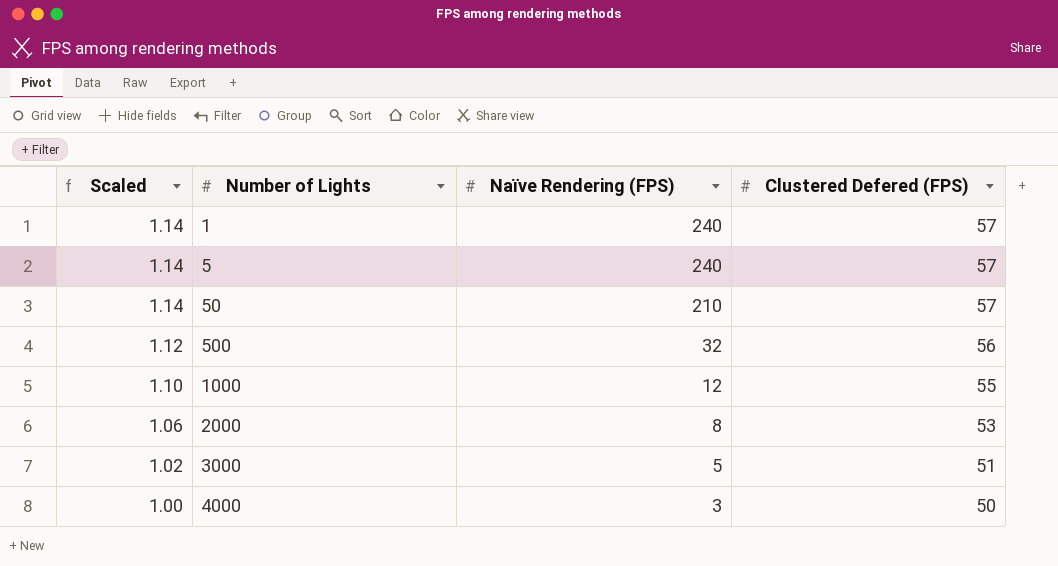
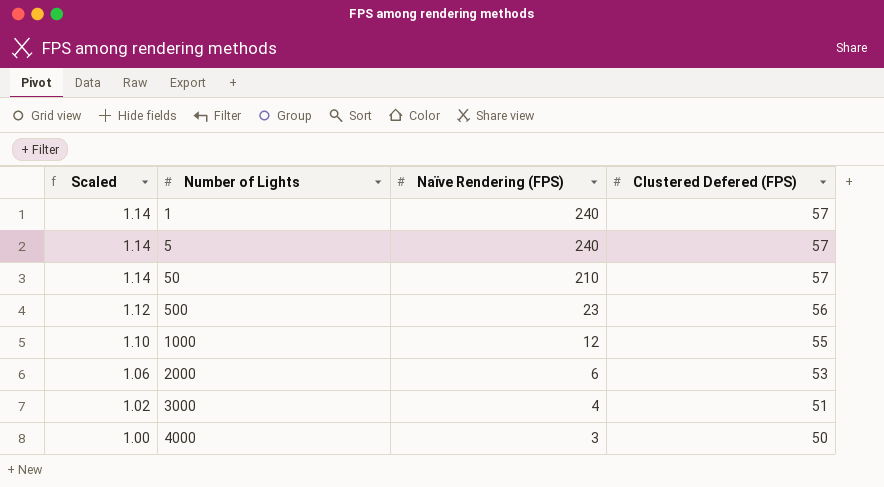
500 | Naïve Rendering (FPS): 32 -> 23
2000 | Naïve Rendering (FPS): 8 -> 6
3000 | Naïve Rendering (FPS): 5 -> 4

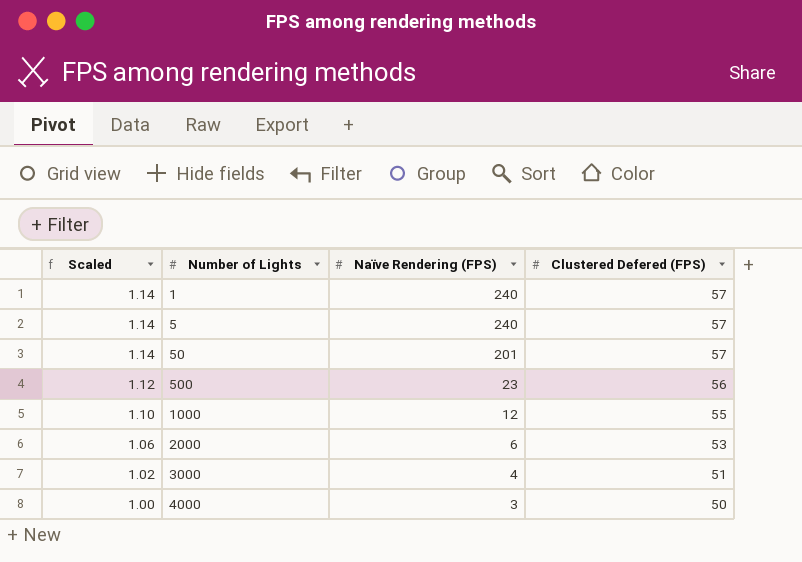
50 | Naïve Rendering (FPS): 210 -> 201

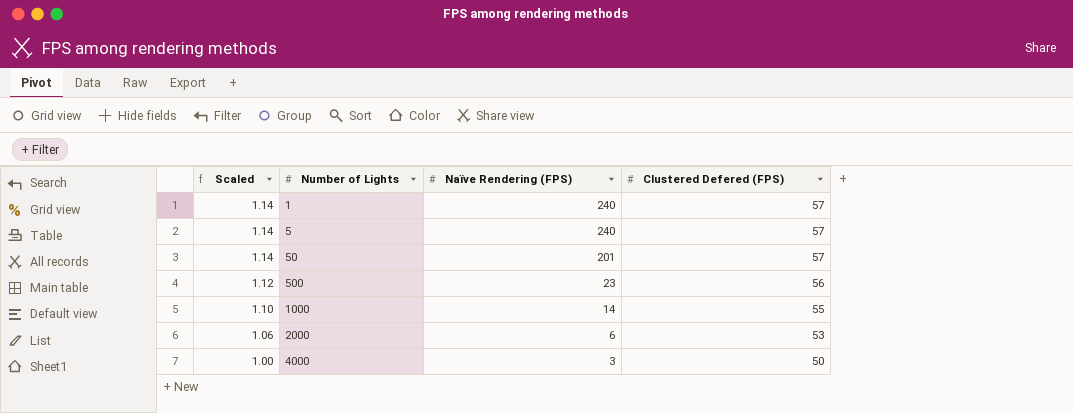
row 3000: 1.02 | 4 | 51 -> none
1000 | Naïve Rendering (FPS): 12 -> 14

